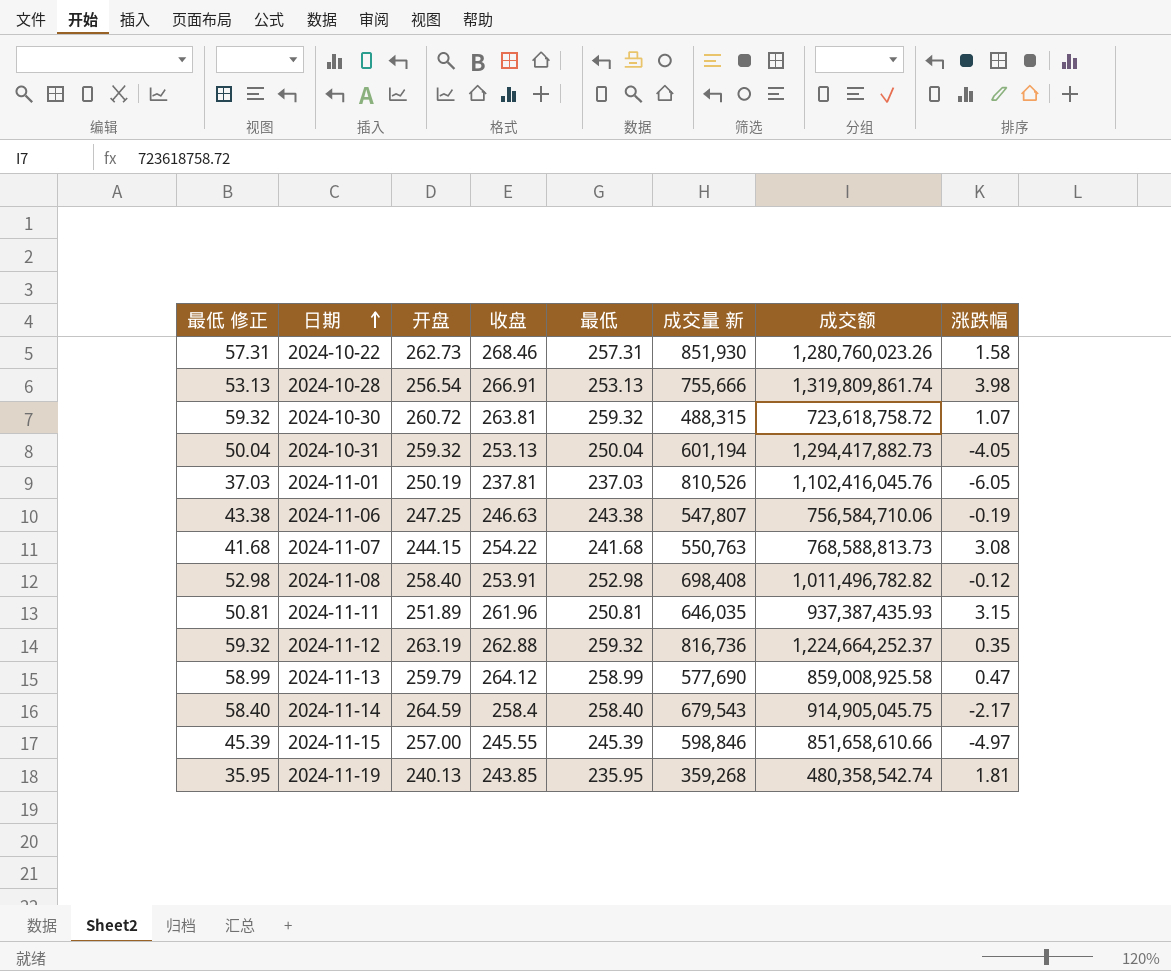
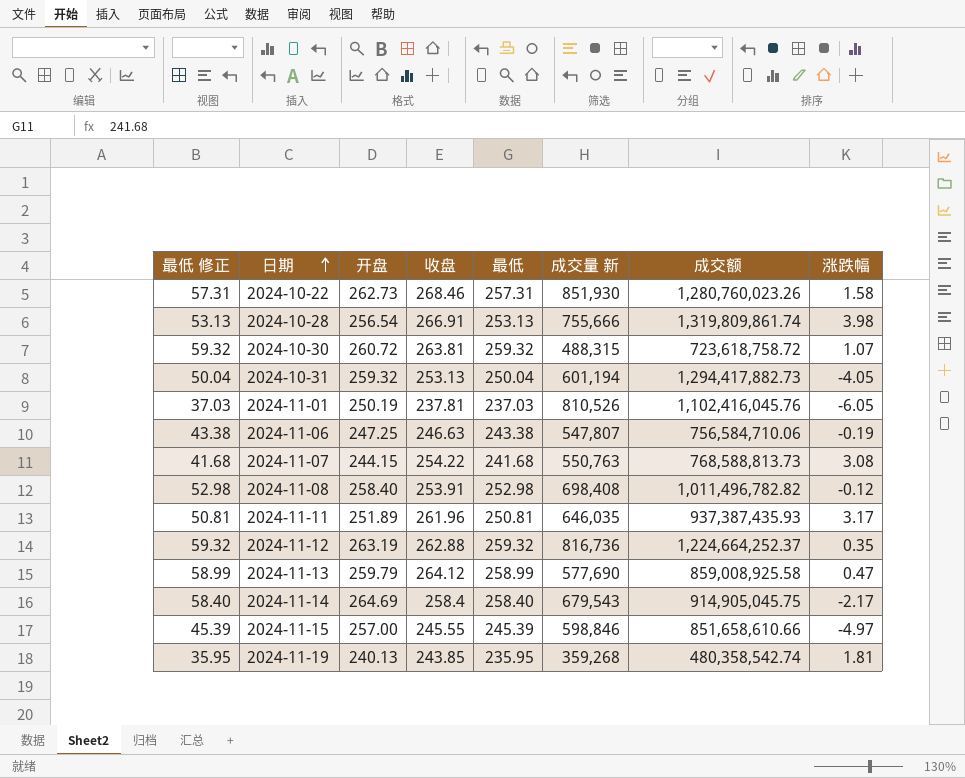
2024-11-11 | 涨跌幅: 3.15 -> 3.17
2024-11-14 | 开盘: 264.59 -> 264.69

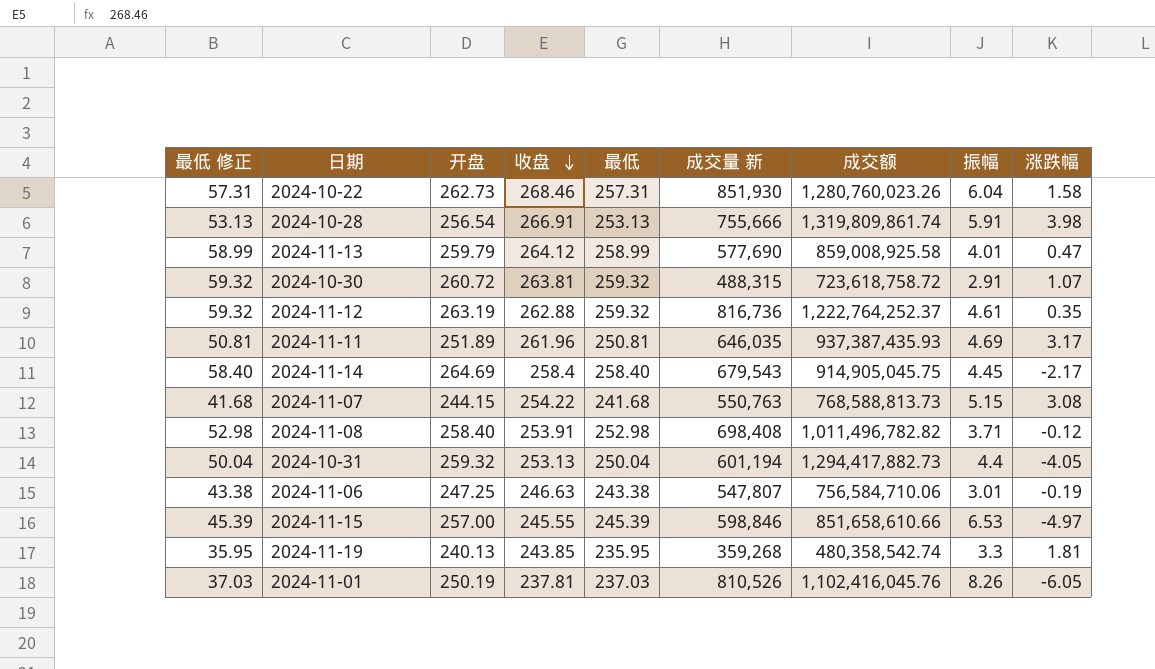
row order: 日期 ascending -> 收盘 descending
column 振幅 | position: none -> 8
2024-11-12 | 成交额: 1,224,664,252.37 -> 1,222,764,252.37

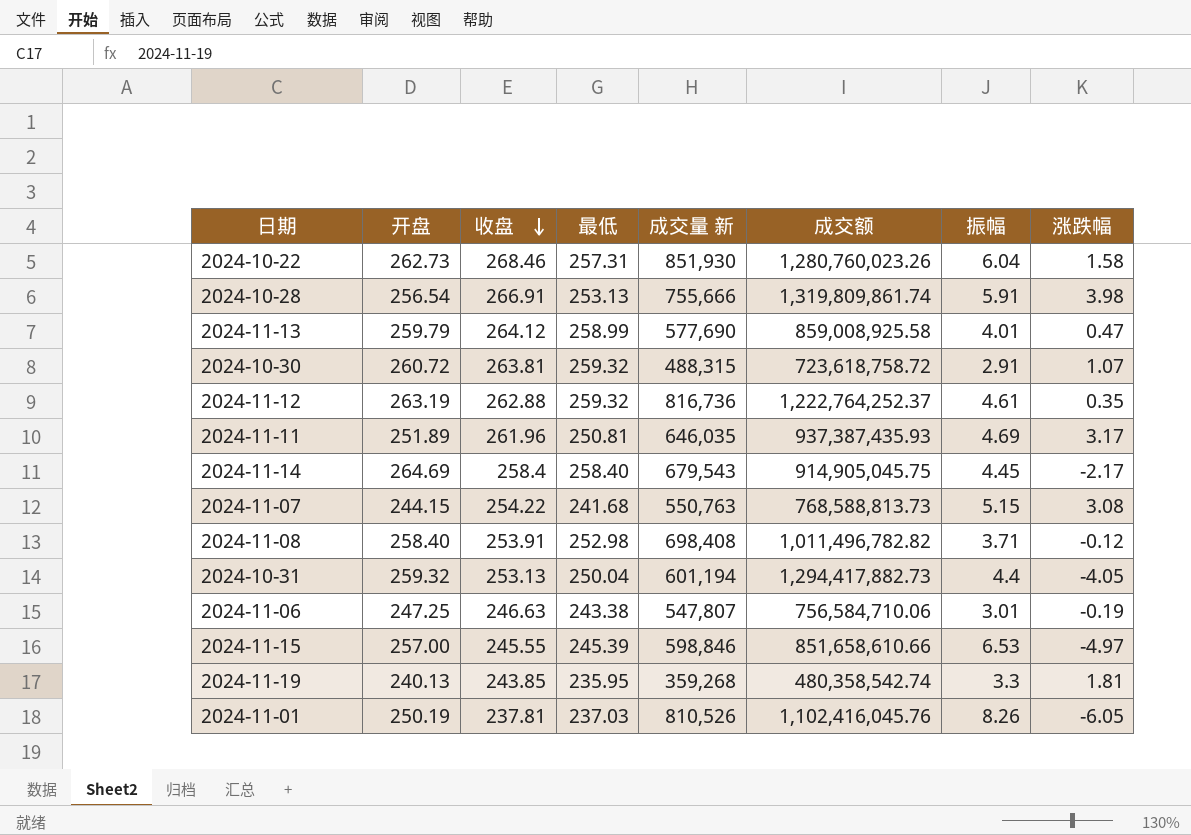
column 最低 修正 | formula: [最低] - 200 -> none

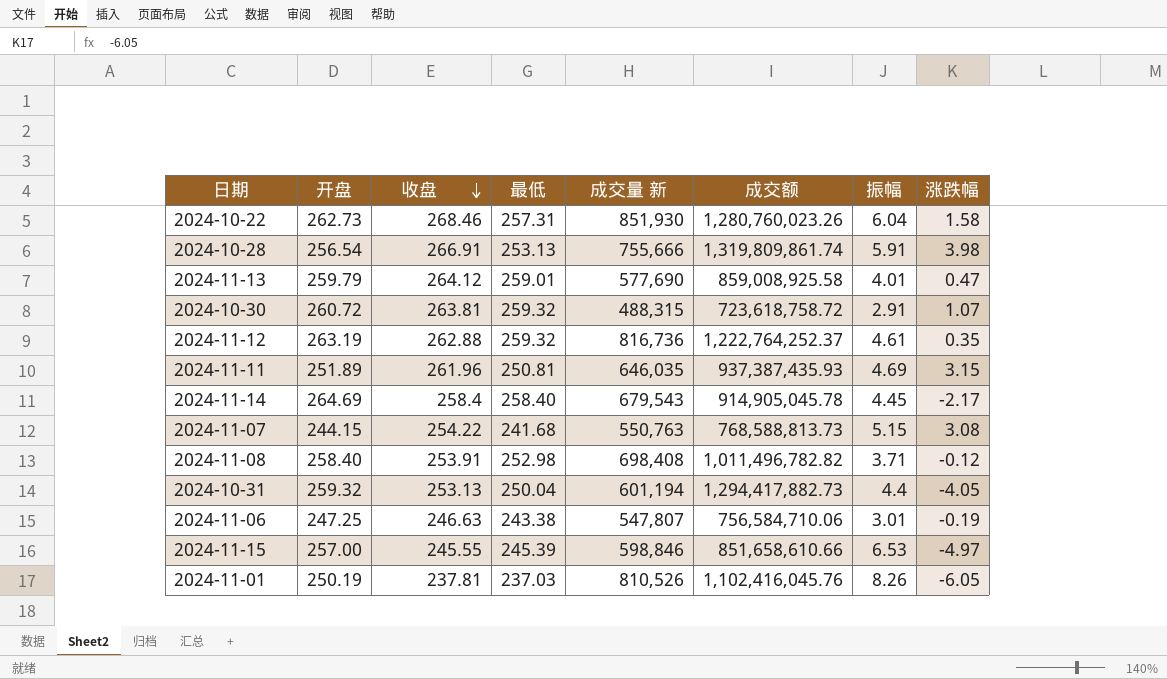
row 2024-11-19: 240.13 | 243.85 | 235.95 | 359,268 | 480,358,542.74 | 3.3 | 1.81 -> none
2024-11-13 | 最低: 258.99 -> 259.01
2024-11-11 | 涨跌幅: 3.17 -> 3.15
2024-11-14 | 成交额: 914,905,045.75 -> 914,905,045.78

